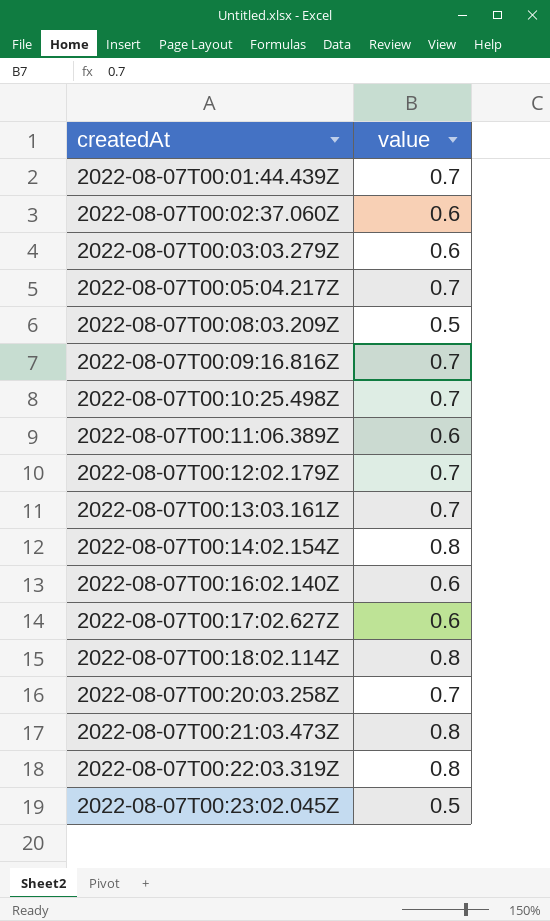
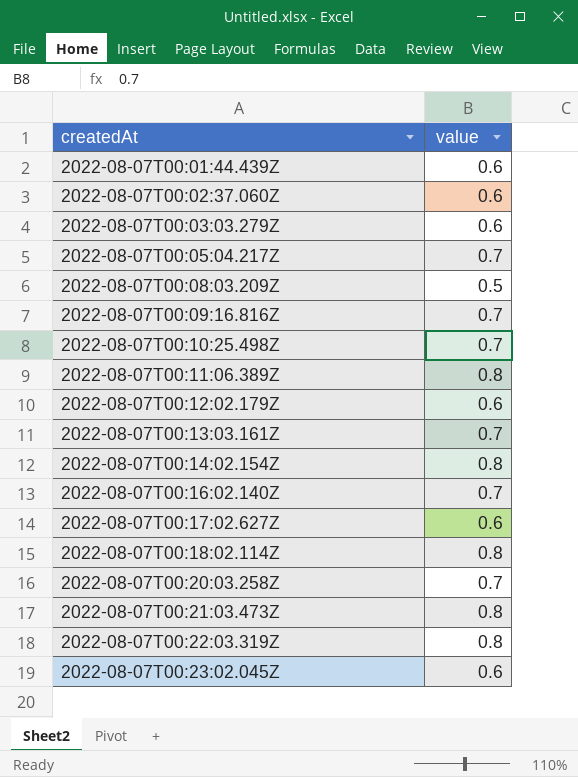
2022-08-07T00:01:44.439Z | value: 0.7 -> 0.6
2022-08-07T00:11:06.389Z | value: 0.6 -> 0.8
2022-08-07T00:12:02.179Z | value: 0.7 -> 0.6
2022-08-07T00:16:02.140Z | value: 0.6 -> 0.7
2022-08-07T00:23:02.045Z | value: 0.5 -> 0.6

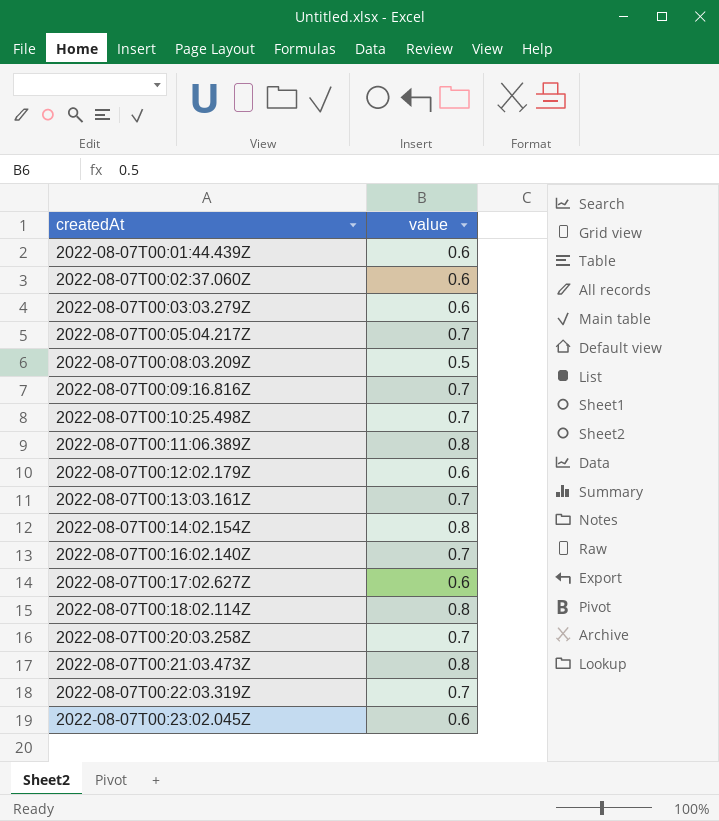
2022-08-07T00:22:03.319Z | value: 0.8 -> 0.7

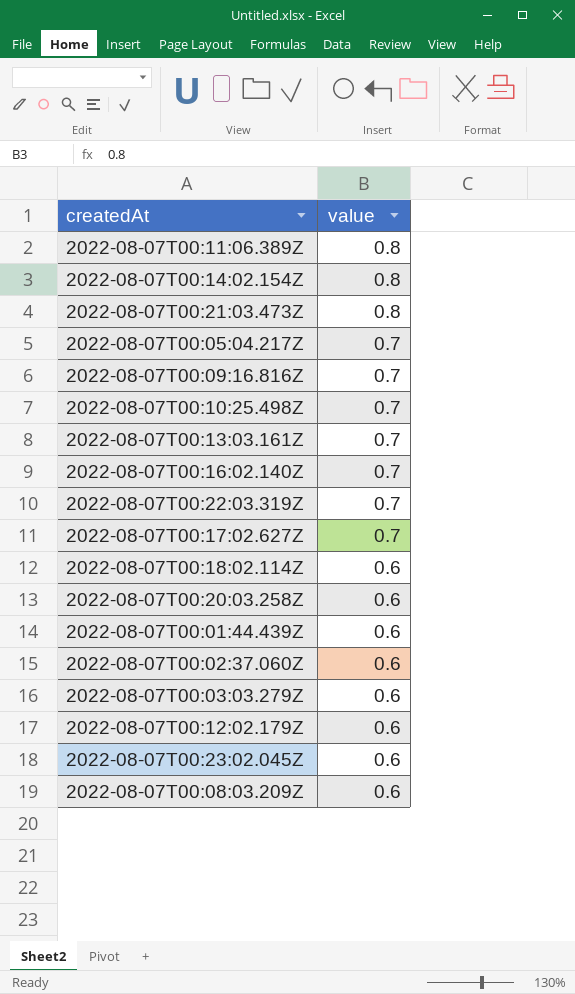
row order: createdAt ascending -> value descending
2022-08-07T00:17:02.627Z | value: 0.6 -> 0.7
2022-08-07T00:18:02.114Z | value: 0.8 -> 0.6
2022-08-07T00:20:03.258Z | value: 0.7 -> 0.6
2022-08-07T00:08:03.209Z | value: 0.5 -> 0.6

